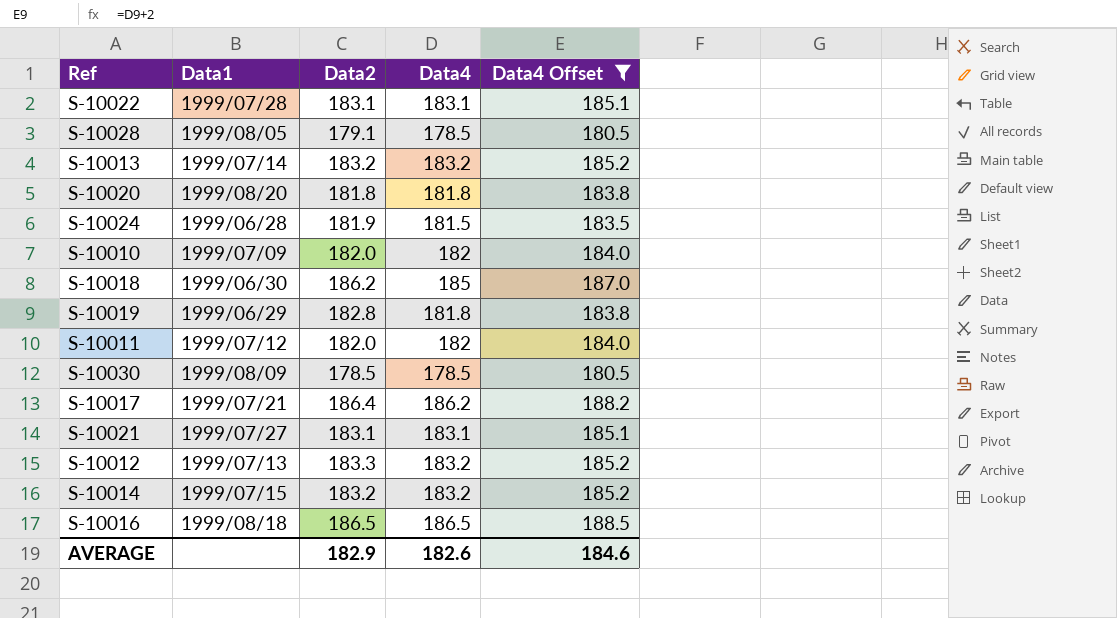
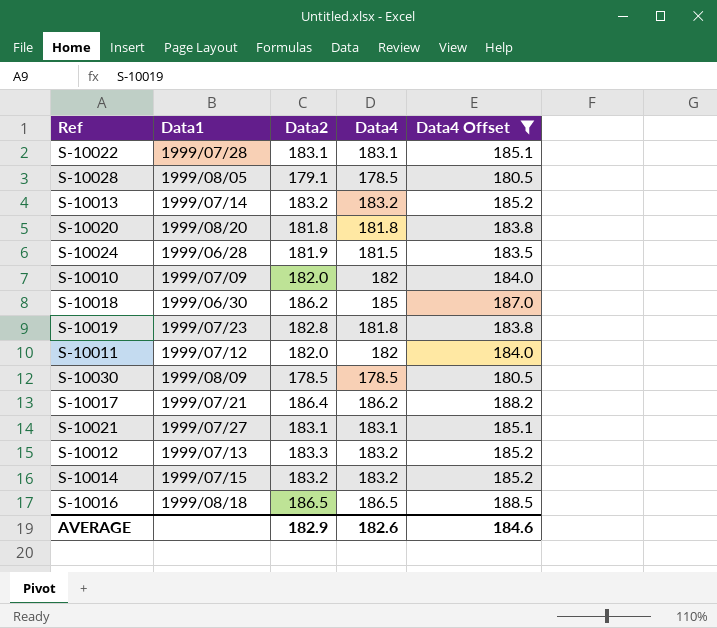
S-10019 | Data1: 1999/06/29 -> 1999/07/23

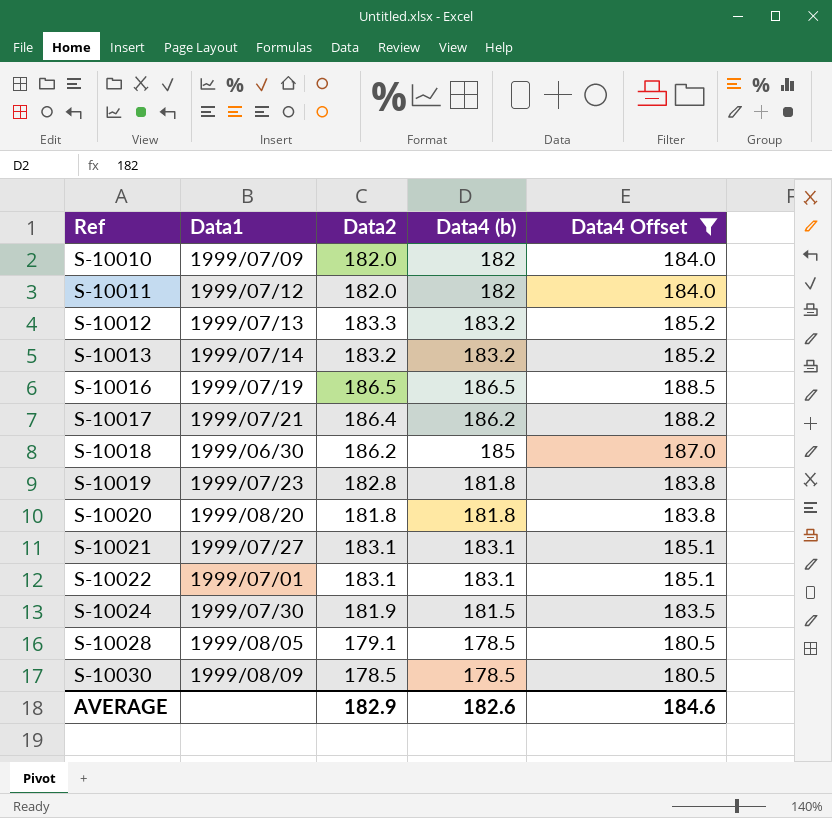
row order: none -> Ref ascending
column name: Data4 -> Data4 (b)
row S-10014: 1999/07/15 | 183.2 | 183.2 | 185.2 -> none
S-10016 | Data1: 1999/08/18 -> 1999/07/19
S-10022 | Data1: 1999/07/28 -> 1999/07/01
S-10024 | Data1: 1999/06/28 -> 1999/07/30

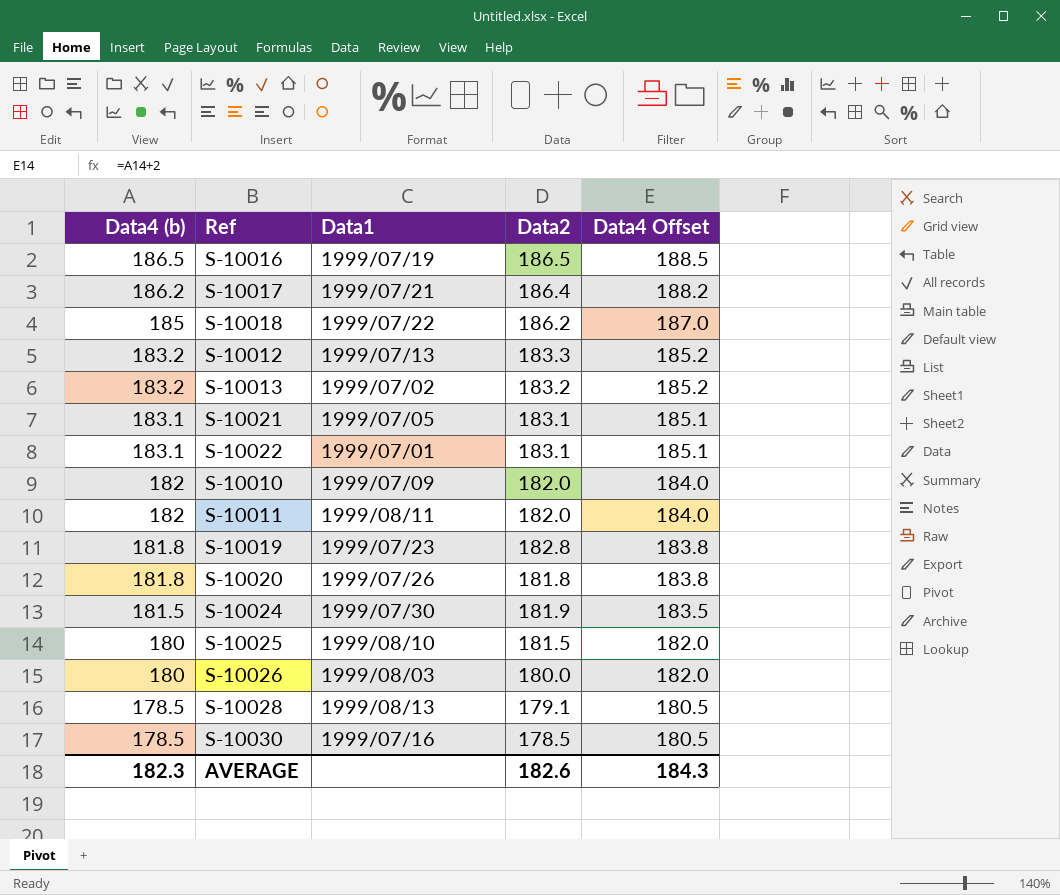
filter: Data4 Offset != 182.0 -> none
row order: Ref ascending -> Data4 (b) descending
column Data4 (b) | position: 4 -> 1
S-10018 | Data1: 1999/06/30 -> 1999/07/22
S-10013 | Data1: 1999/07/14 -> 1999/07/02
S-10021 | Data1: 1999/07/27 -> 1999/07/05
S-10011 | Data1: 1999/07/12 -> 1999/08/11
S-10020 | Data1: 1999/08/20 -> 1999/07/26
S-10028 | Data1: 1999/08/05 -> 1999/08/13
S-10030 | Data1: 1999/08/09 -> 1999/07/16
AVERAGE | Data4 (b): 182.6 -> 182.3
AVERAGE | Data2: 182.9 -> 182.6
AVERAGE | Data4 Offset: 184.6 -> 184.3

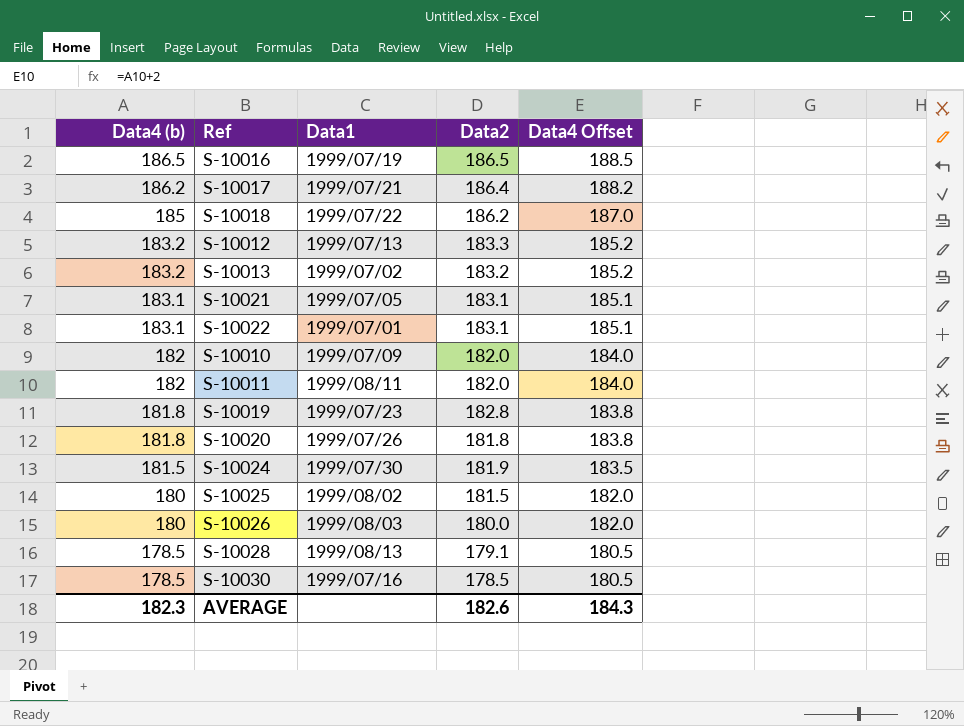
S-10025 | Data1: 1999/08/10 -> 1999/08/02

